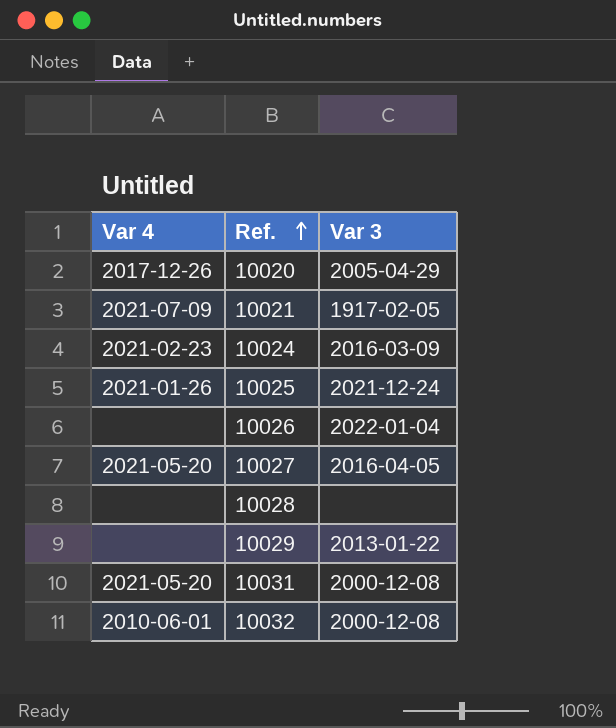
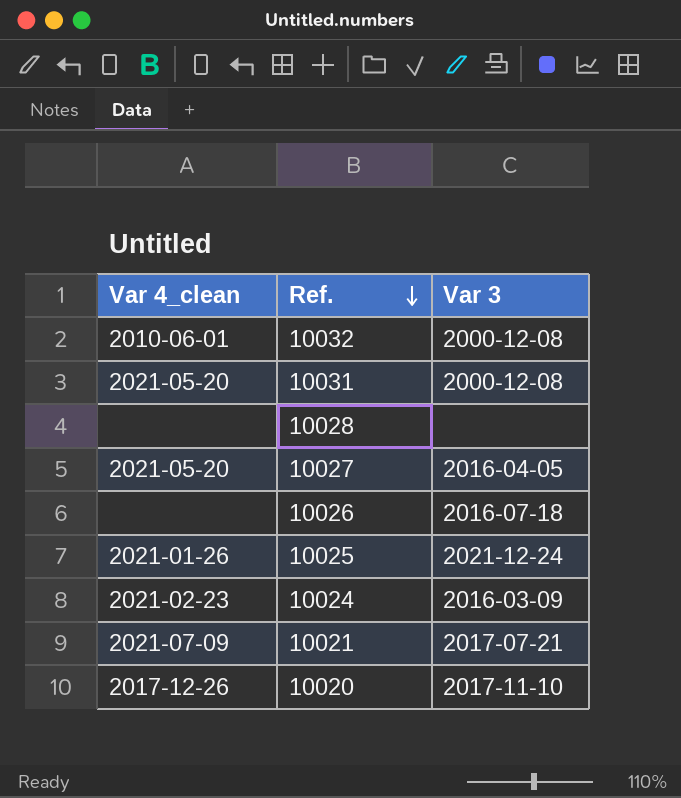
row order: Ref. ascending -> Ref. descending
column name: Var 4 -> Var 4_clean
row 10029: none | 2013-01-22 -> none
10026 | Var 3: 2022-01-04 -> 2016-07-18
10021 | Var 3: 1917-02-05 -> 2017-07-21
10020 | Var 3: 2005-04-29 -> 2017-11-10

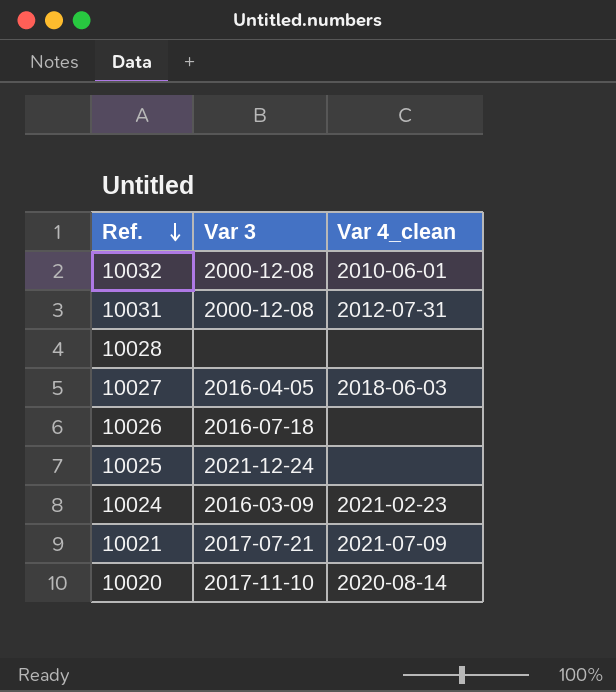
column Var 4_clean | position: 1 -> 3
10031 | Var 4_clean: 2021-05-20 -> 2012-07-31
10027 | Var 4_clean: 2021-05-20 -> 2018-06-03
10025 | Var 4_clean: 2021-01-26 -> none
10020 | Var 4_clean: 2017-12-26 -> 2020-08-14

